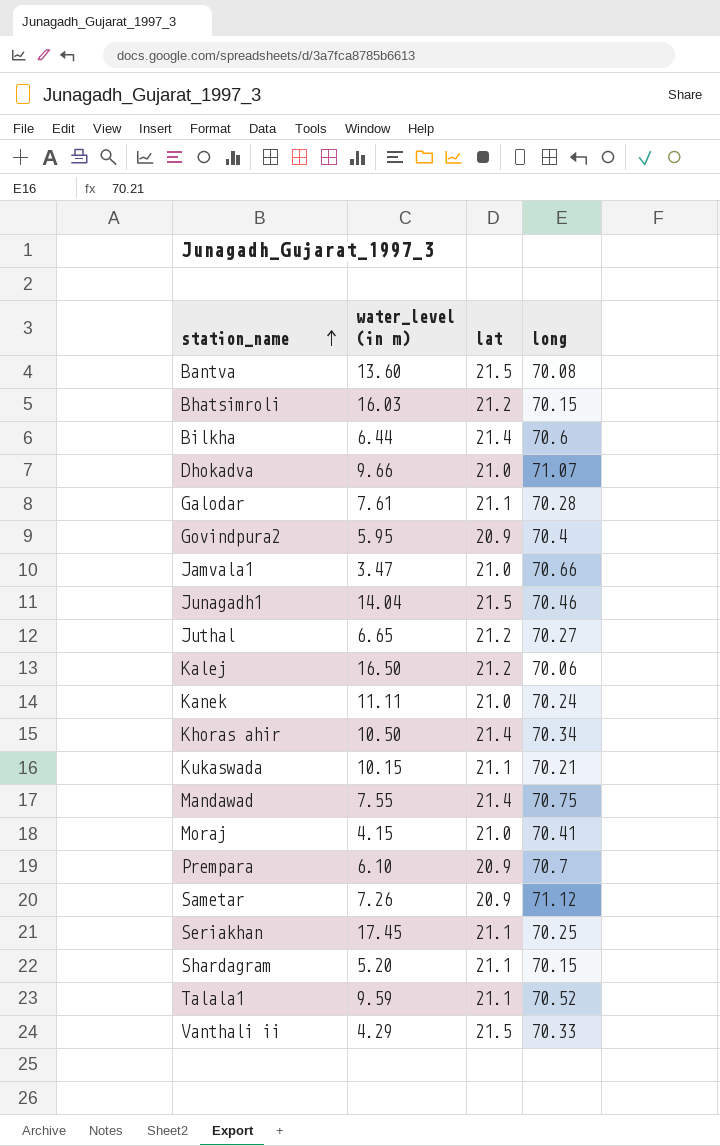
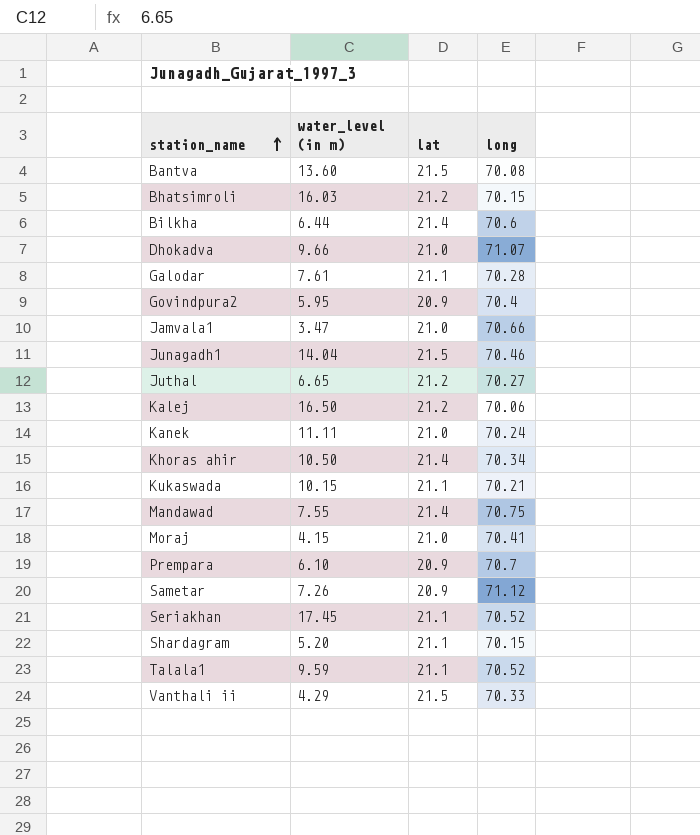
Seriakhan | long: 70.25 -> 70.52

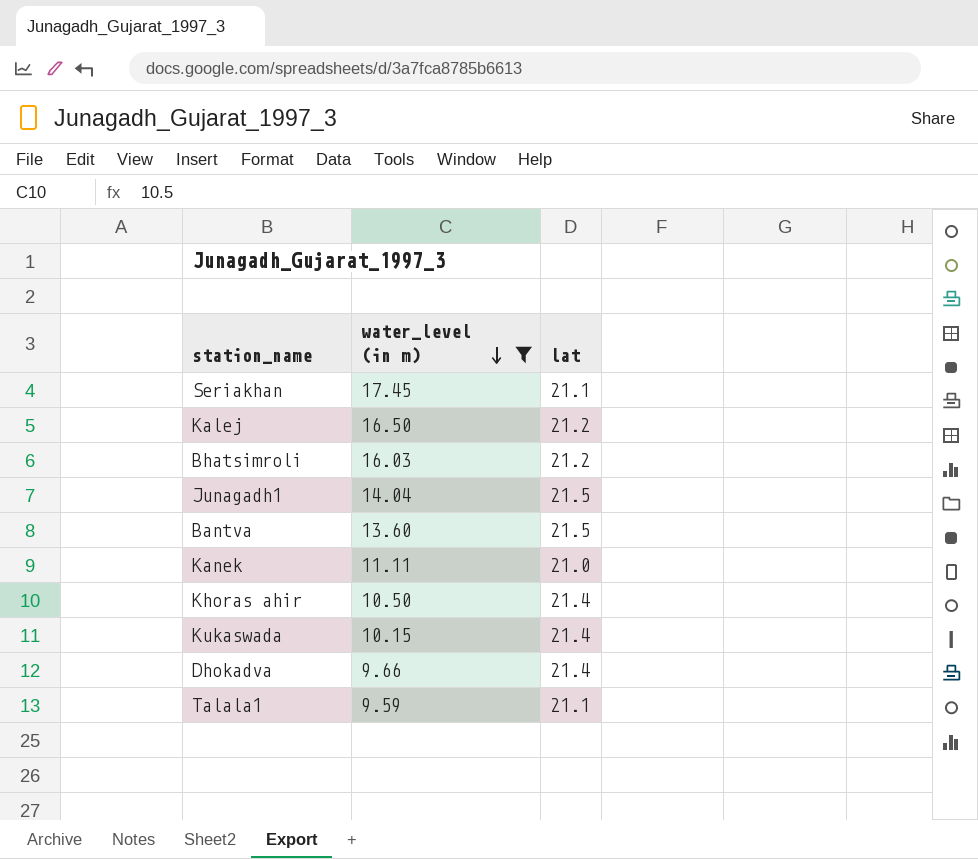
filter: none -> water_level (in m) >= 9.59
row order: station_name ascending -> water_level (in m) descending
column long | position: 4 -> none
Kukaswada | lat: 21.1 -> 21.4
Dhokadva | lat: 21.0 -> 21.4

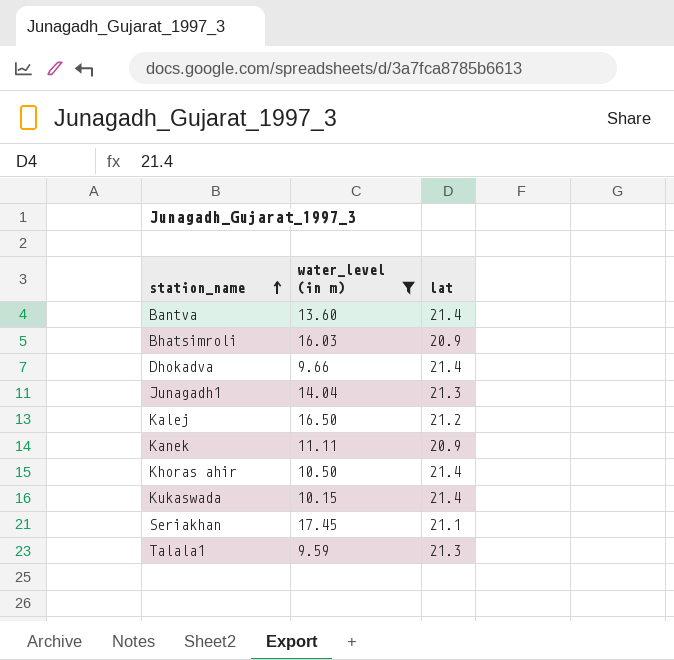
row order: water_level (in m) descending -> station_name ascending
Bantva | lat: 21.5 -> 21.4
Bhatsimroli | lat: 21.2 -> 20.9
Junagadh1 | lat: 21.5 -> 21.3
Kanek | lat: 21.0 -> 20.9
Talala1 | lat: 21.1 -> 21.3

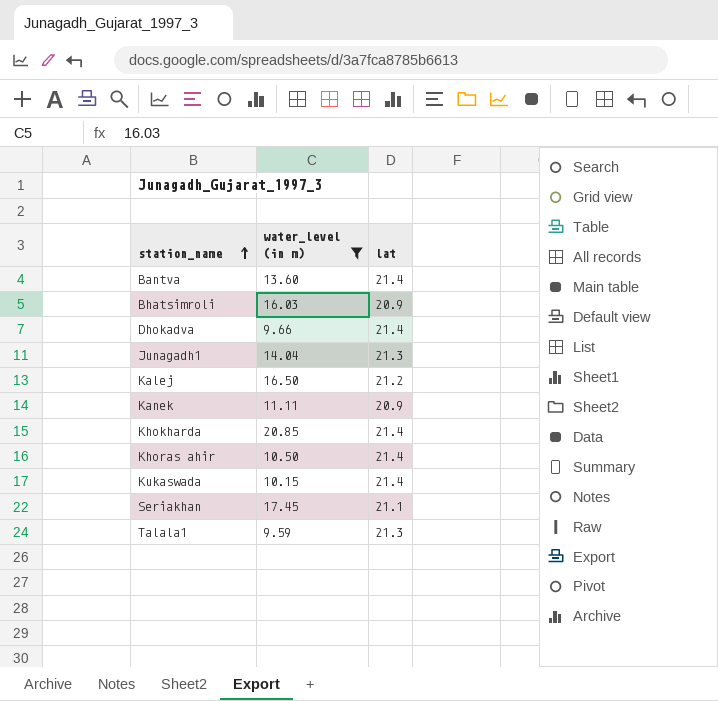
row Khokharda: none -> 20.85 | 21.4

